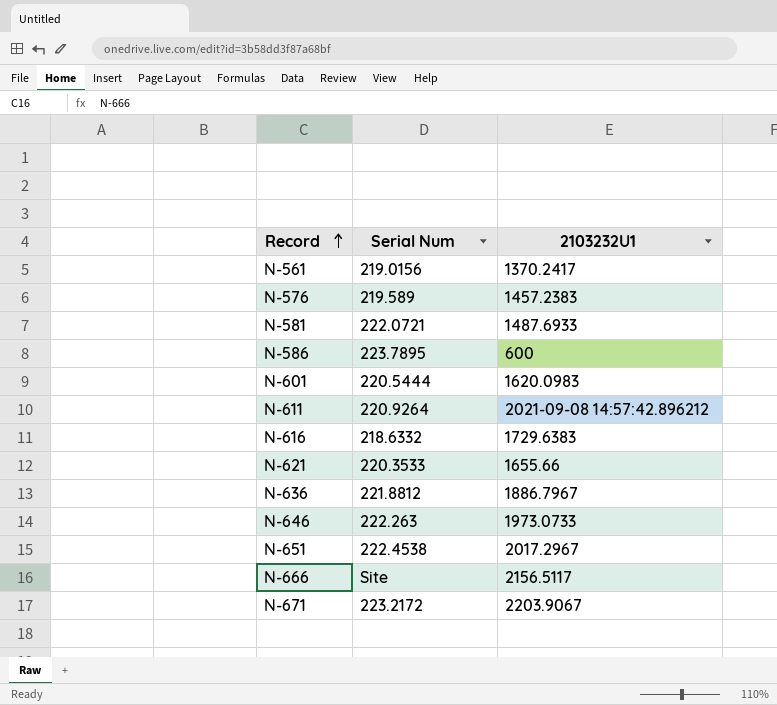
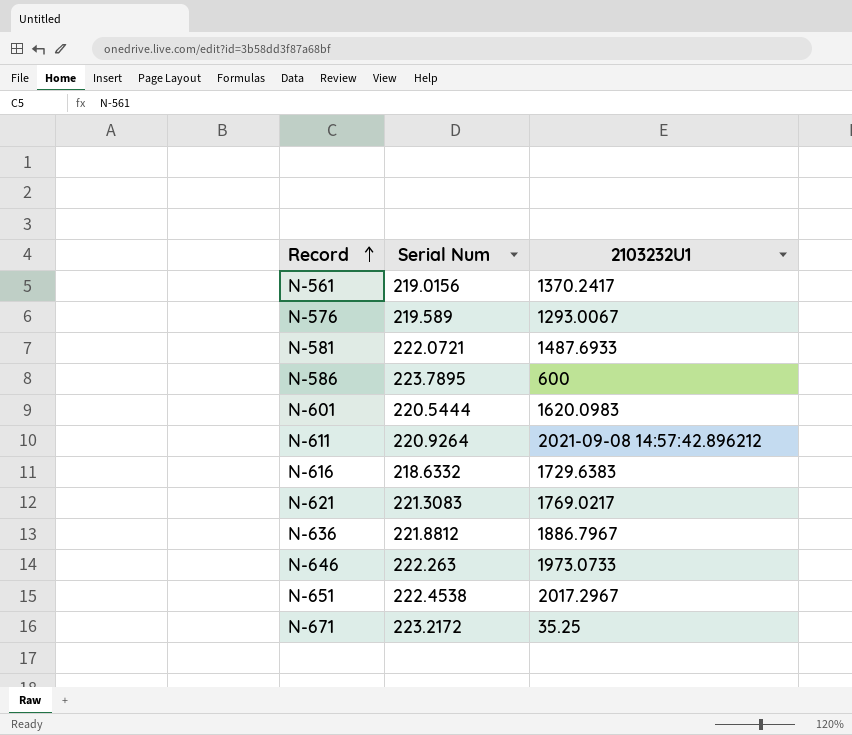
row N-666: Site | 2156.5117 -> none
N-576 | 2103232U1: 1457.2383 -> 1293.0067
N-621 | Serial Num: 220.3533 -> 221.3083
N-621 | 2103232U1: 1655.66 -> 1769.0217
N-671 | 2103232U1: 2203.9067 -> 35.25

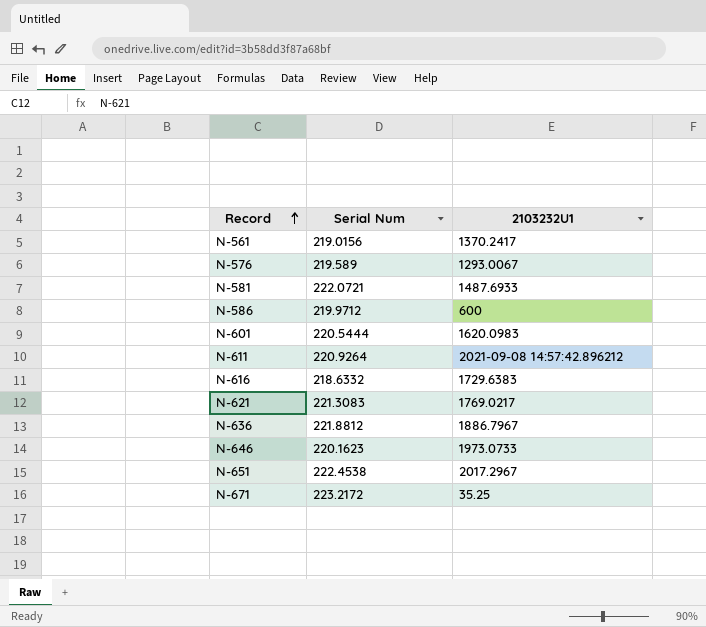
N-586 | Serial Num: 223.7895 -> 219.9712
N-646 | Serial Num: 222.263 -> 220.1623

